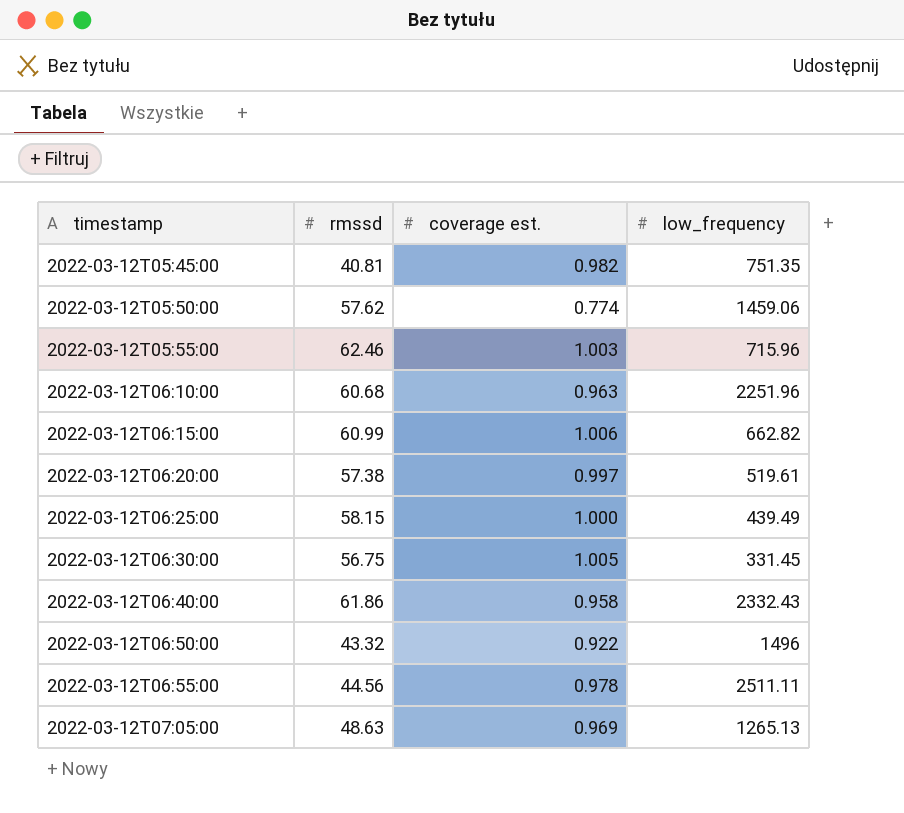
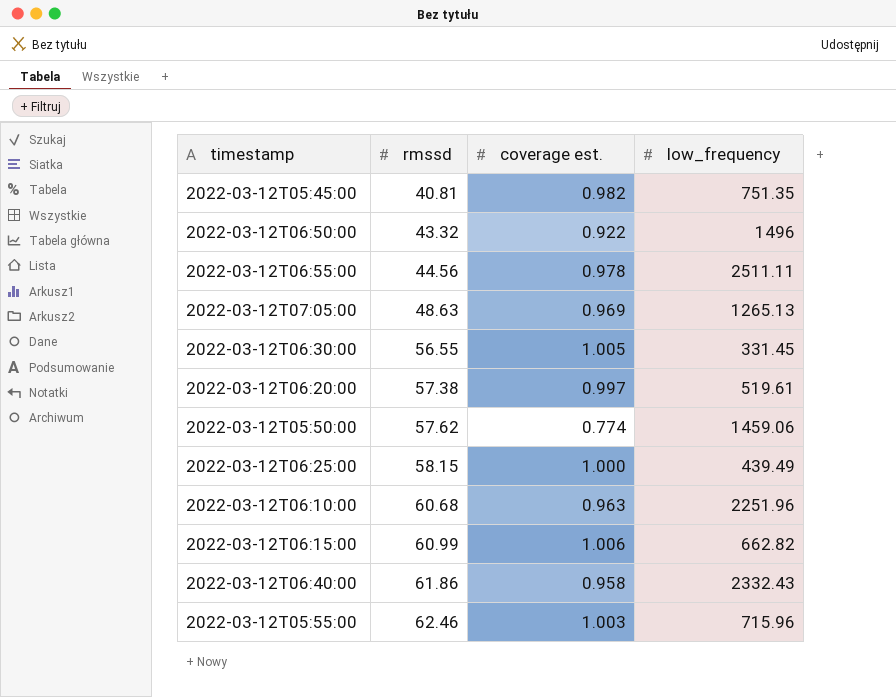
row order: timestamp ascending -> rmssd ascending
2022-03-12T06:30:00 | rmssd: 56.75 -> 56.55

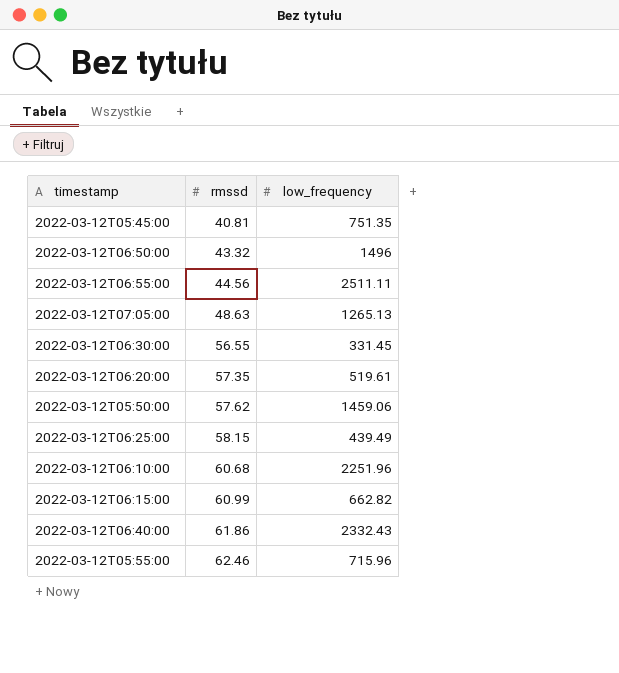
column coverage est. | position: 3 -> none
2022-03-12T06:20:00 | rmssd: 57.38 -> 57.35

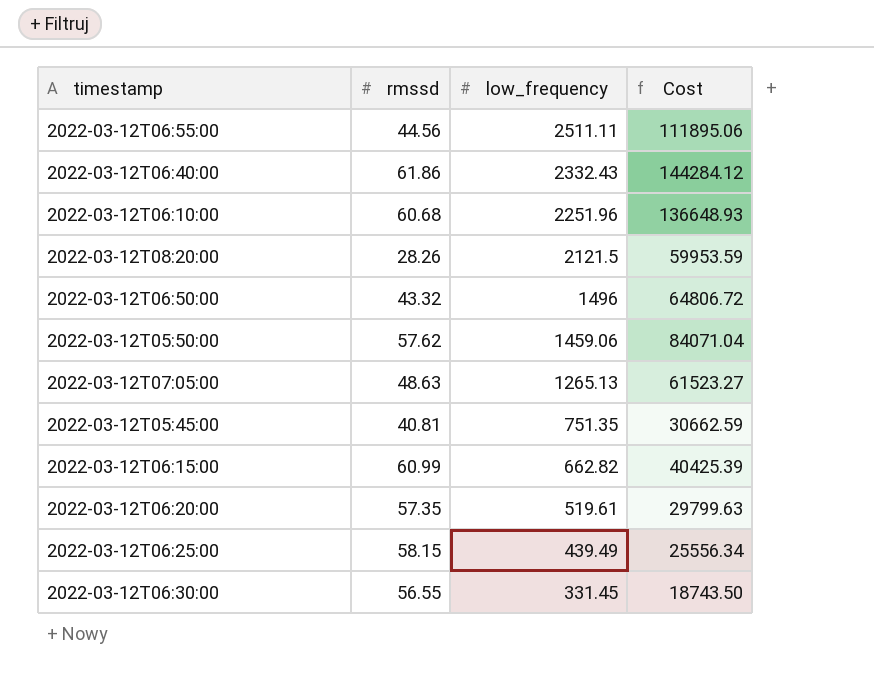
row order: rmssd ascending -> low_frequency descending
column Cost | formula: none -> [rmssd] * [low_frequency]
row 2022-03-12T05:55:00: 62.46 | 715.96 -> none
row 2022-03-12T08:20:00: none -> 28.26 | 2121.5 | 59953.59

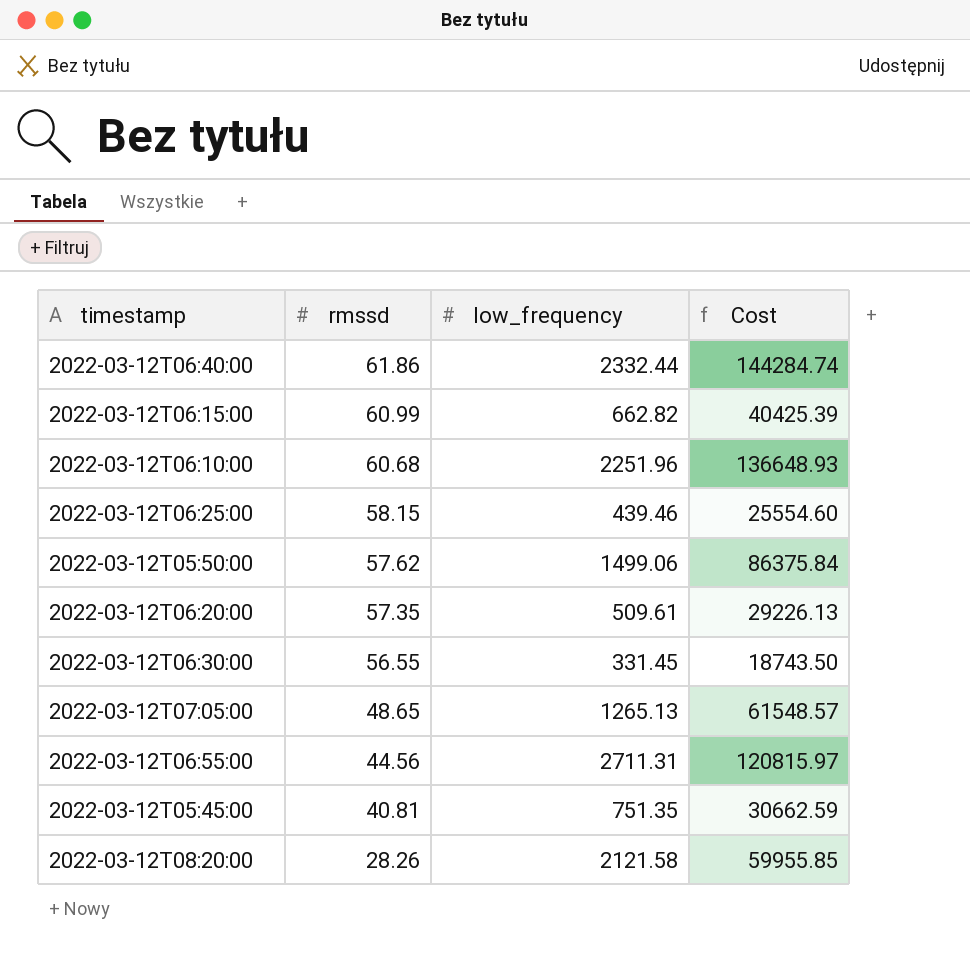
row order: low_frequency descending -> rmssd descending
row 2022-03-12T06:50:00: 43.32 | 1496 | 64806.72 -> none
2022-03-12T06:40:00 | low_frequency: 2332.43 -> 2332.44
2022-03-12T06:40:00 | Cost: 144284.12 -> 144284.74
2022-03-12T06:25:00 | low_frequency: 439.49 -> 439.46
2022-03-12T06:25:00 | Cost: 25556.34 -> 25554.60
2022-03-12T05:50:00 | low_frequency: 1459.06 -> 1499.06
2022-03-12T05:50:00 | Cost: 84071.04 -> 86375.84
2022-03-12T06:20:00 | low_frequency: 519.61 -> 509.61
2022-03-12T06:20:00 | Cost: 29799.63 -> 29226.13
2022-03-12T07:05:00 | rmssd: 48.63 -> 48.65
2022-03-12T07:05:00 | Cost: 61523.27 -> 61548.57
2022-03-12T06:55:00 | low_frequency: 2511.11 -> 2711.31
2022-03-12T06:55:00 | Cost: 111895.06 -> 120815.97
2022-03-12T08:20:00 | low_frequency: 2121.5 -> 2121.58
2022-03-12T08:20:00 | Cost: 59953.59 -> 59955.85

